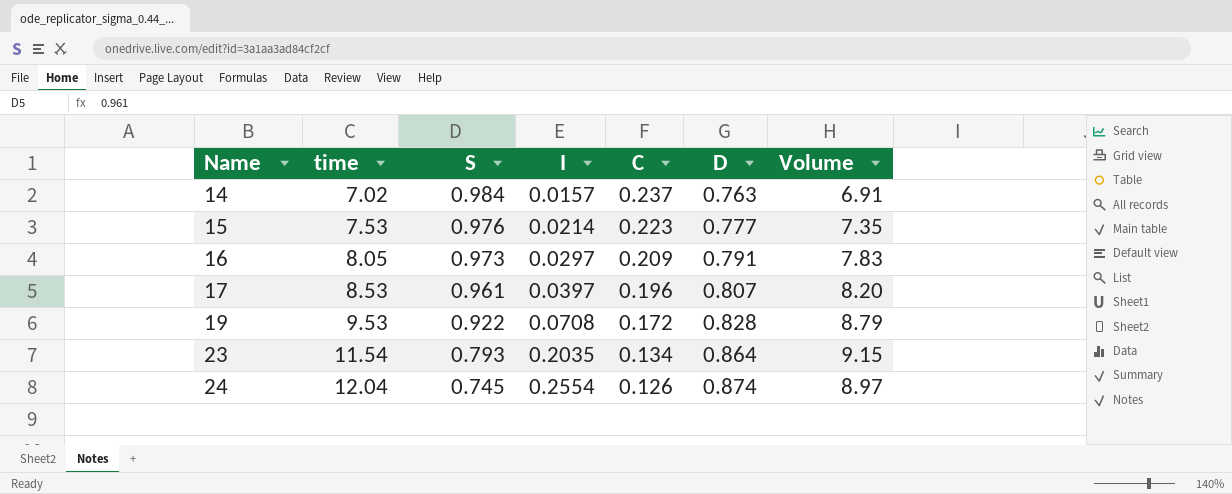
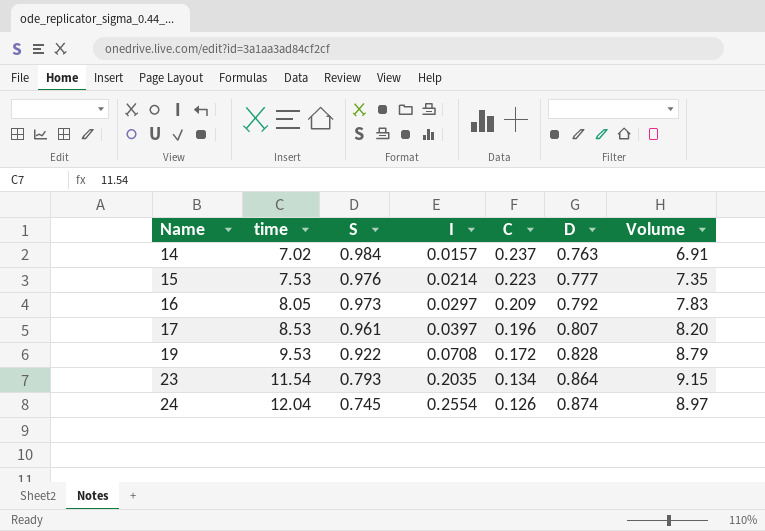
16 | D: 0.791 -> 0.792

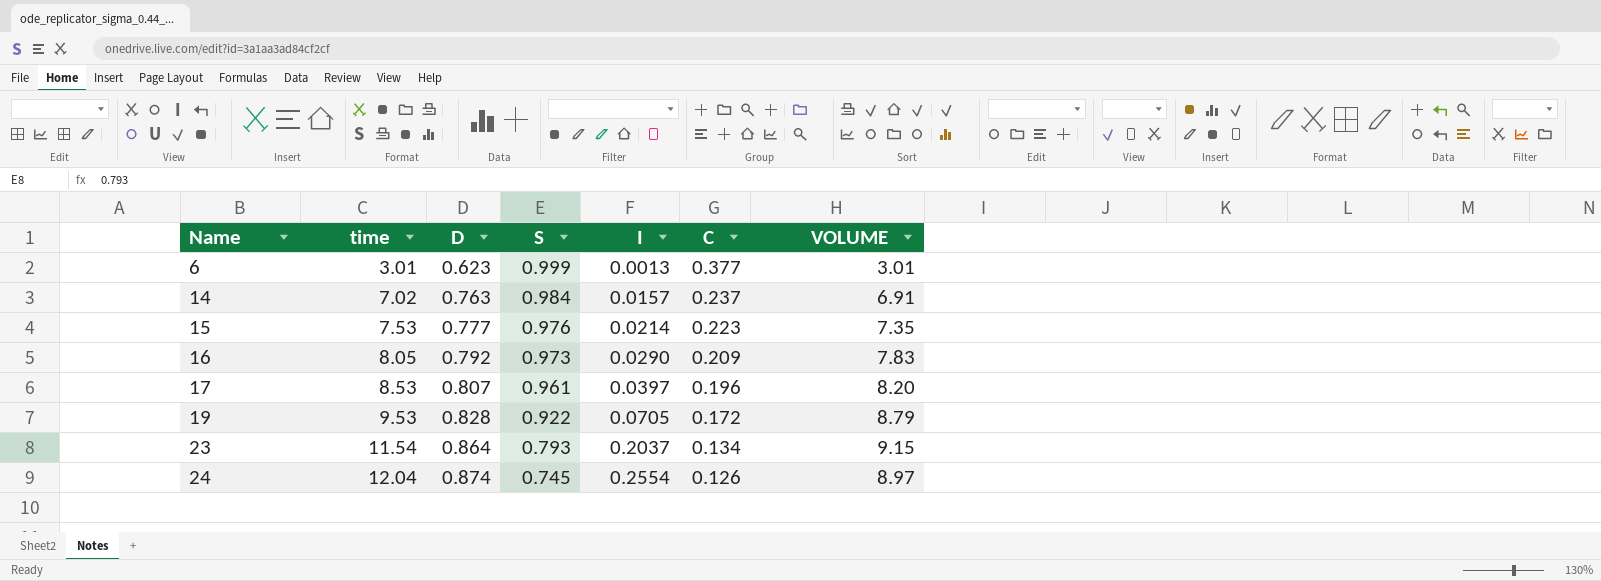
column D | position: 6 -> 3
column name: Volume -> VOLUME
row 6: none -> 3.01 | 0.623 | 0.999 | 0.0013 | 0.377 | 3.01
16 | I: 0.0297 -> 0.0290
19 | I: 0.0708 -> 0.0705
23 | I: 0.2035 -> 0.2037

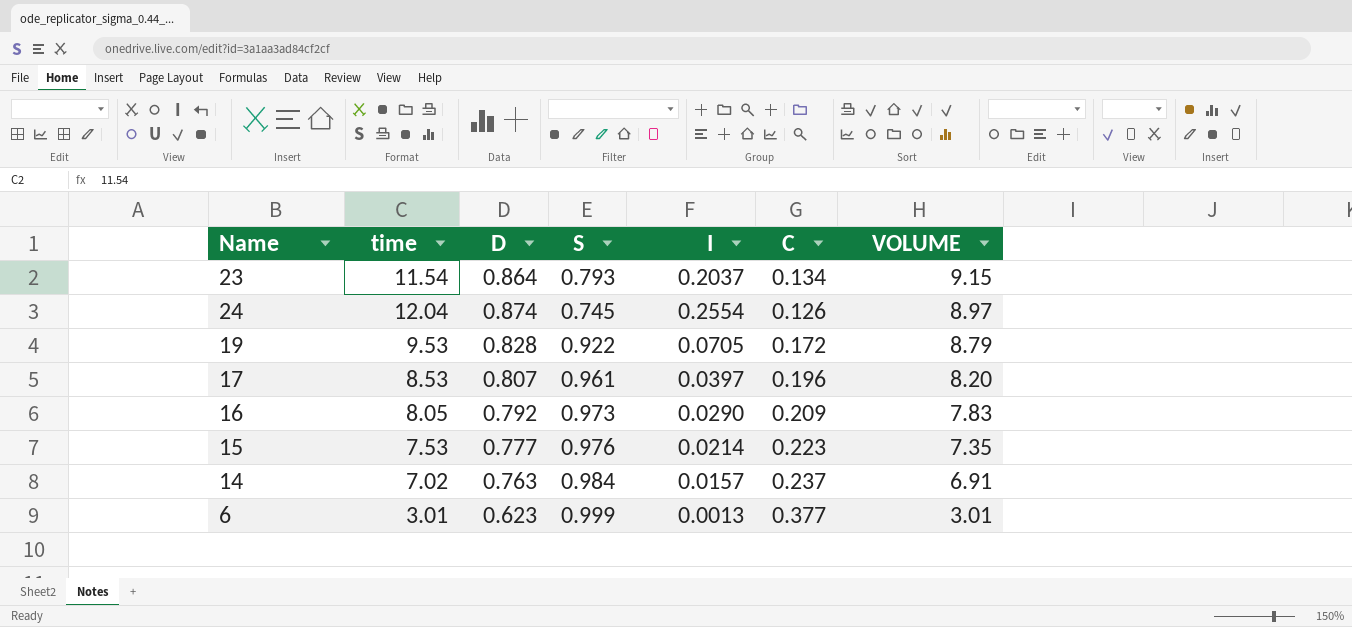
row order: Name ascending -> VOLUME descending

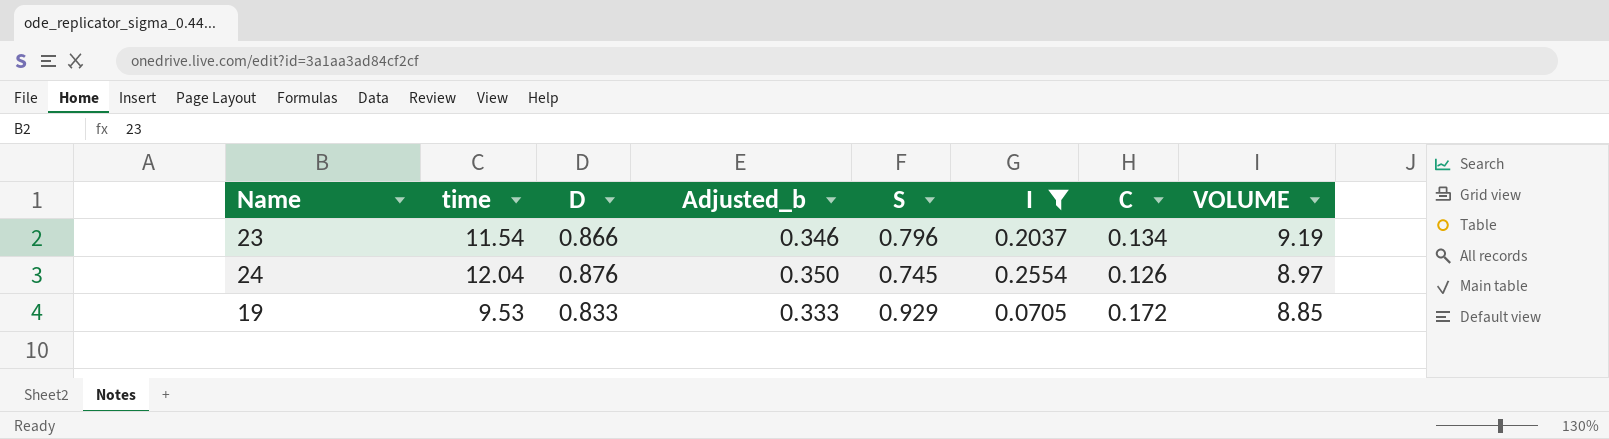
filter: none -> I >= 0.0705
column Adjusted_b | formula: none -> [D] * 0.4
23 | D: 0.864 -> 0.866
23 | S: 0.793 -> 0.796
23 | VOLUME: 9.15 -> 9.19
24 | D: 0.874 -> 0.876
19 | D: 0.828 -> 0.833
19 | S: 0.922 -> 0.929
19 | VOLUME: 8.79 -> 8.85

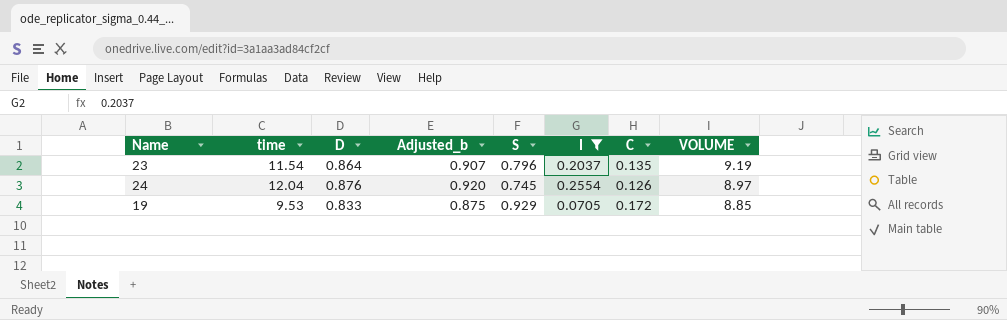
column Adjusted_b | formula: [D] * 0.4 -> [D] * 1.05
23 | D: 0.866 -> 0.864
23 | C: 0.134 -> 0.135

